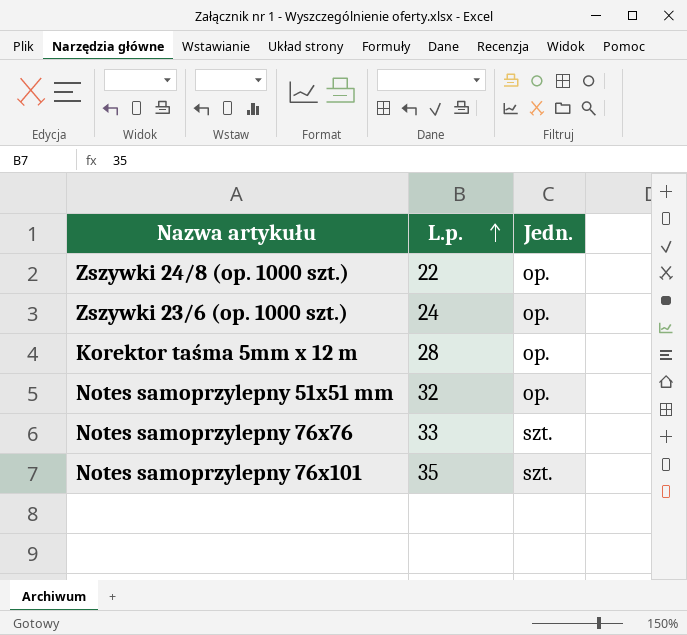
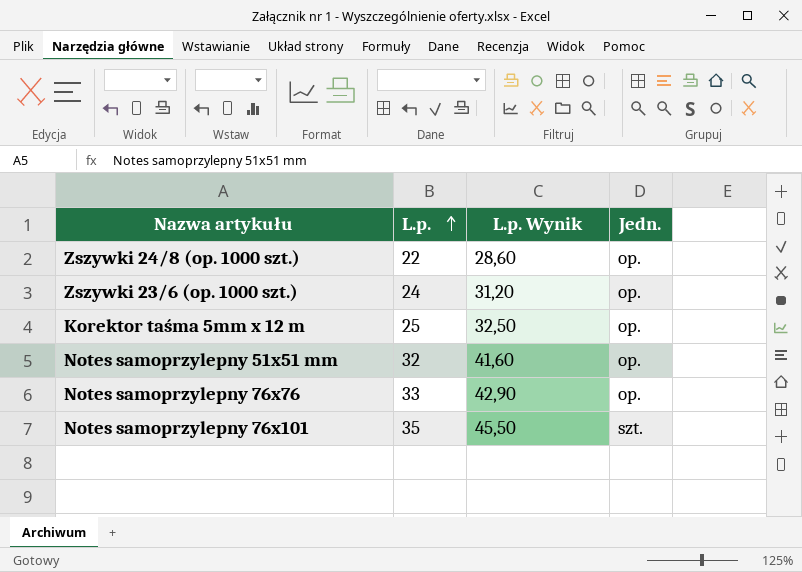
column L.p. Wynik | formula: none -> [L.p.] * 1,3
Korektor taśma 5mm x 12 m | L.p.: 28 -> 25
Notes samoprzylepny 76x76 | Jedn.: szt. -> op.

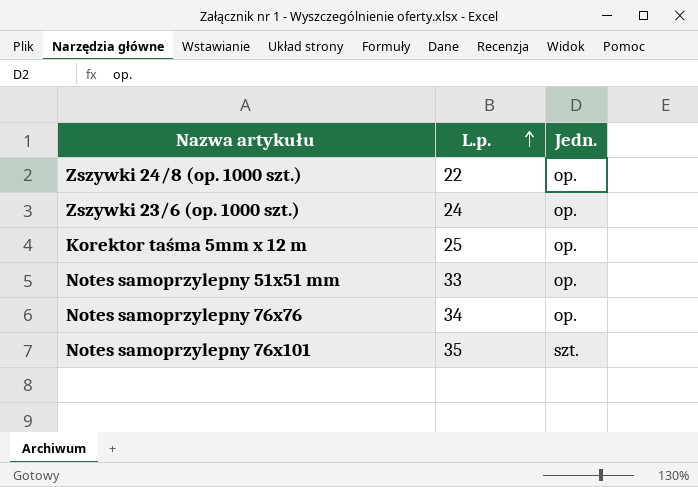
column L.p. Wynik | formula: [L.p.] * 1,3 -> none
Notes samoprzylepny 51x51 mm | L.p.: 32 -> 33
Notes samoprzylepny 76x76 | L.p.: 33 -> 34

